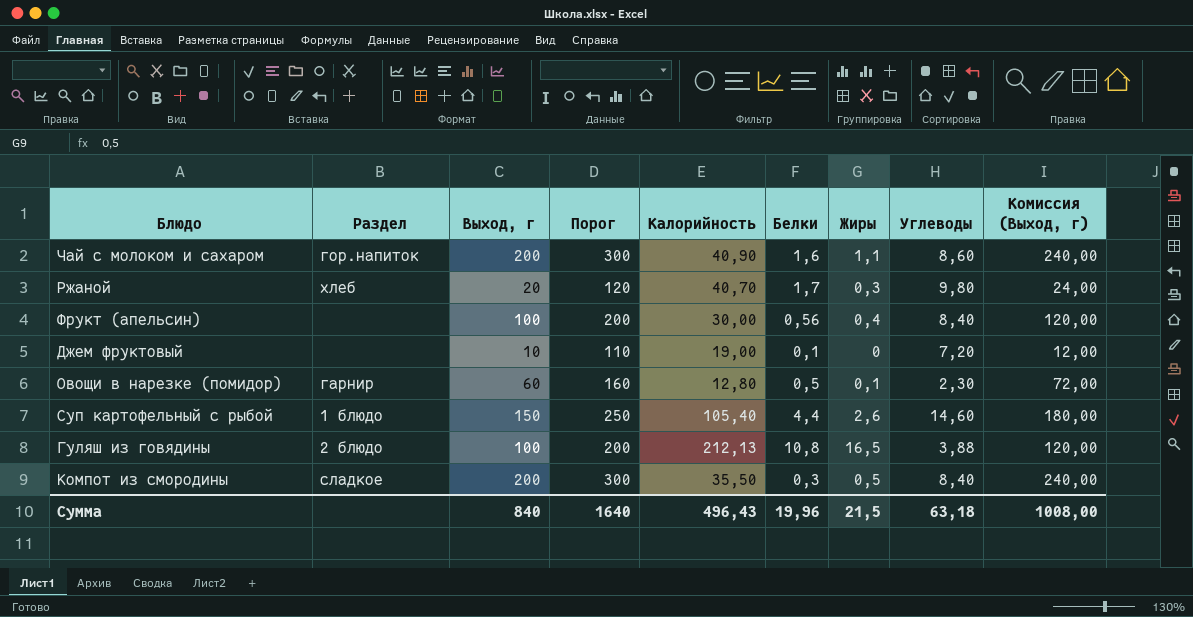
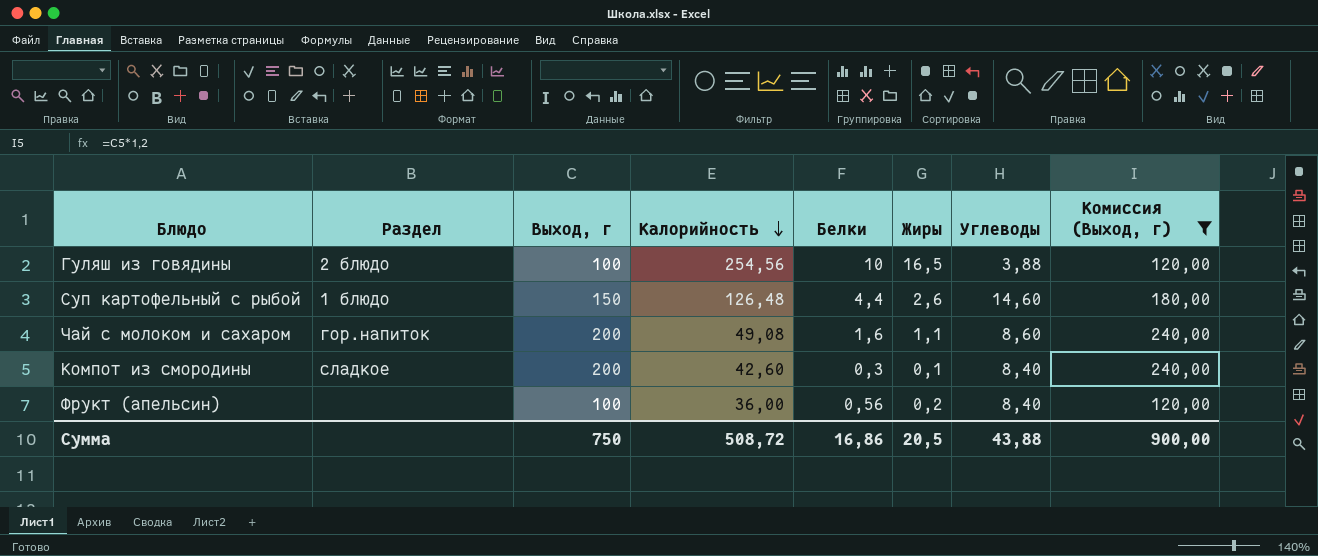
filter: none -> Комиссия (Выход, г) >= 120,00
row order: none -> Калорийность descending
column Порог | formula: [Выход, г] + 100 -> none
Гуляш из говядины | Калорийность: 212,13 -> 254,56
Гуляш из говядины | Белки: 10,8 -> 10
Суп картофельный с рыбой | Калорийность: 105,40 -> 126,48
Чай с молоком и сахаром | Калорийность: 40,90 -> 49,08
Компот из смородины | Калорийность: 35,50 -> 42,60
Компот из смородины | Жиры: 0,5 -> 0,1
Фрукт (апельсин) | Калорийность: 30,00 -> 36,00
Фрукт (апельсин) | Жиры: 0,4 -> 0,2
Сумма | Выход, г: 840 -> 750
Сумма | Калорийность: 496,43 -> 508,72
Сумма | Белки: 19,96 -> 16,86
Сумма | Жиры: 21,5 -> 20,5
Сумма | Углеводы: 63,18 -> 43,88
Сумма | Комиссия (Выход, г): 1008,00 -> 900,00

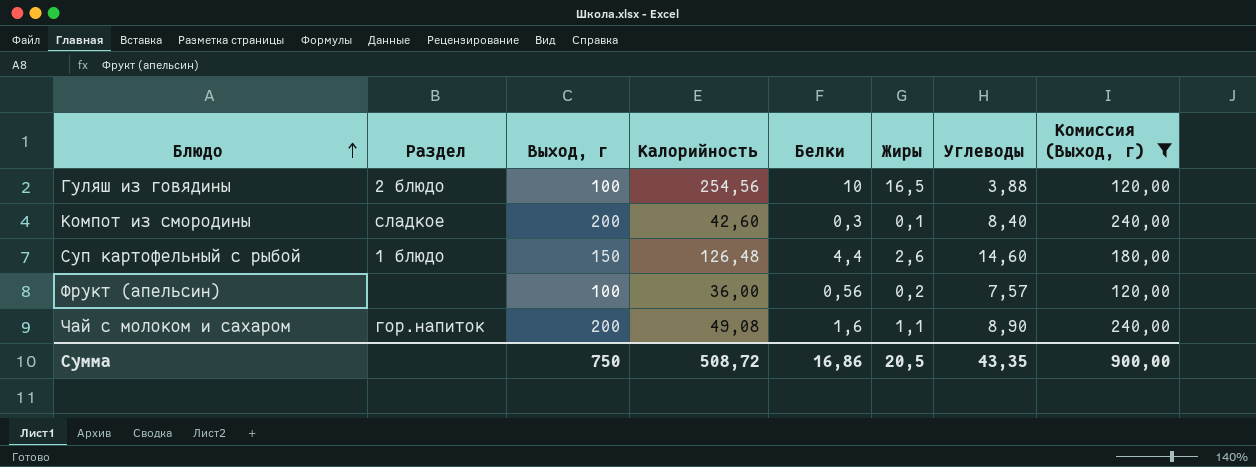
row order: Калорийность descending -> Блюдо ascending
Фрукт (апельсин) | Углеводы: 8,40 -> 7,57
Чай с молоком и сахаром | Углеводы: 8,60 -> 8,90
Сумма | Углеводы: 43,88 -> 43,35

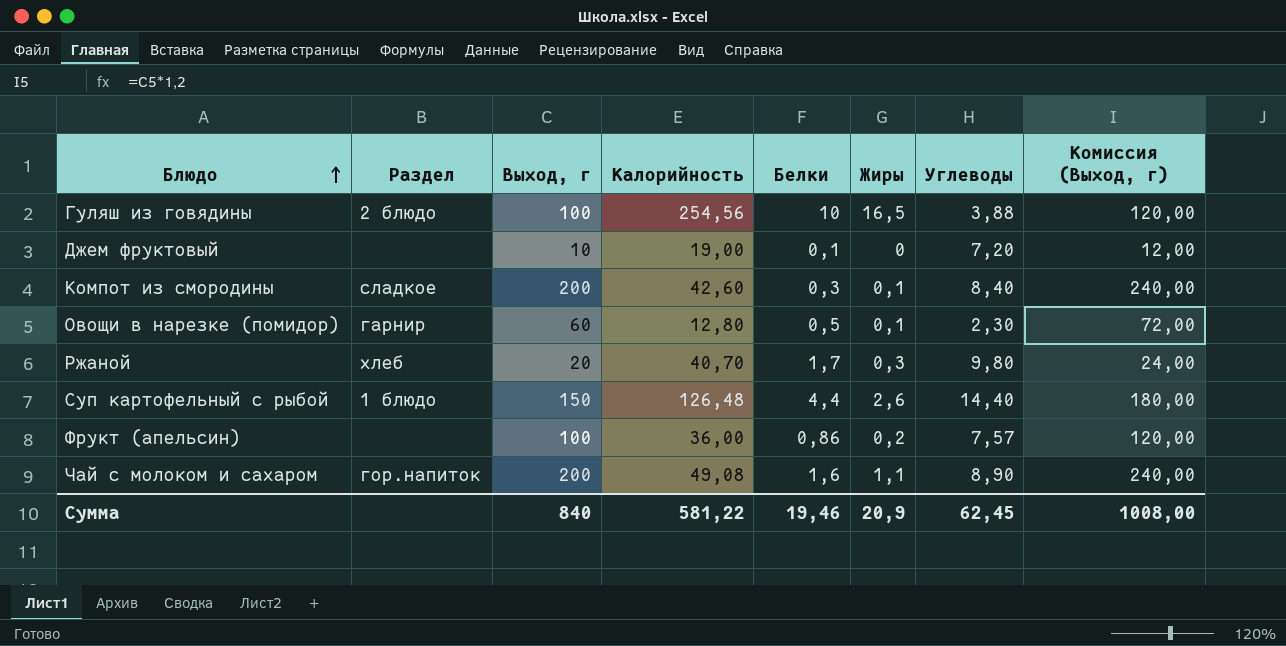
filter: Комиссия (Выход, г) >= 120,00 -> none
Суп картофельный с рыбой | Углеводы: 14,60 -> 14,40
Фрукт (апельсин) | Белки: 0,56 -> 0,86
Сумма | Выход, г: 750 -> 840
Сумма | Калорийность: 508,72 -> 581,22
Сумма | Белки: 16,86 -> 19,46
Сумма | Жиры: 20,5 -> 20,9
Сумма | Углеводы: 43,35 -> 62,45
Сумма | Комиссия (Выход, г): 900,00 -> 1008,00

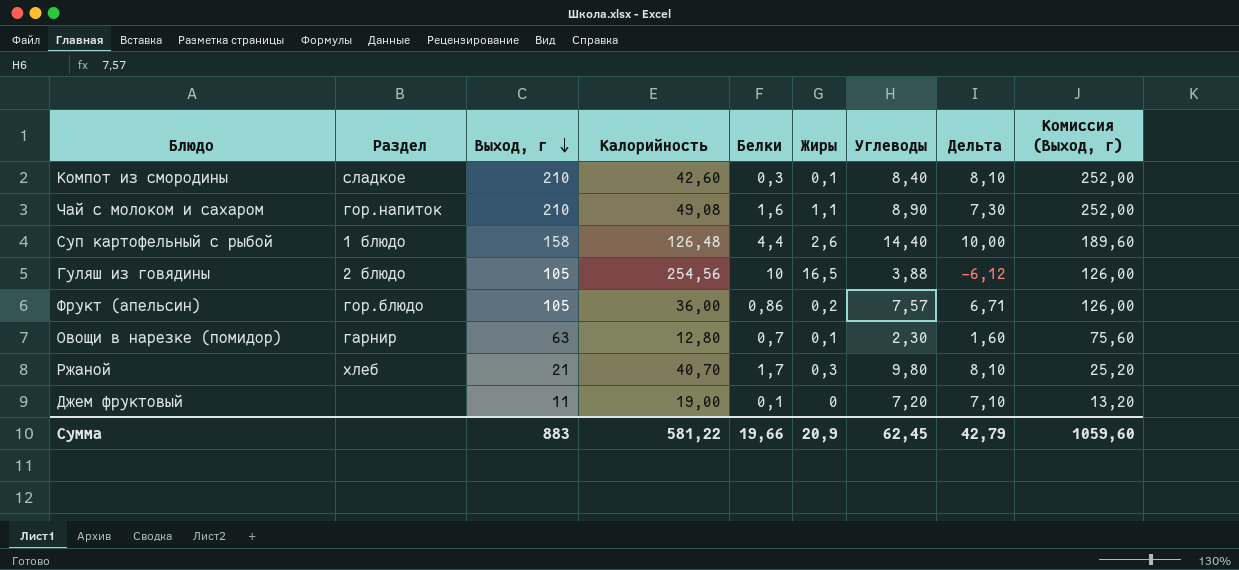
row order: Блюдо ascending -> Выход, г descending
column Дельта | formula: none -> [Углеводы] - [Белки]
Компот из смородины | Выход, г: 200 -> 210
Компот из смородины | Комиссия (Выход, г): 240,00 -> 252,00
Чай с молоком и сахаром | Выход, г: 200 -> 210
Чай с молоком и сахаром | Комиссия (Выход, г): 240,00 -> 252,00
Суп картофельный с рыбой | Выход, г: 150 -> 158
Суп картофельный с рыбой | Комиссия (Выход, г): 180,00 -> 189,60
Гуляш из говядины | Выход, г: 100 -> 105
Гуляш из говядины | Комиссия (Выход, г): 120,00 -> 126,00
Фрукт (апельсин) | Раздел: none -> гор.блюдо
Фрукт (апельсин) | Выход, г: 100 -> 105
Фрукт (апельсин) | Комиссия (Выход, г): 120,00 -> 126,00
Овощи в нарезке (помидор) | Выход, г: 60 -> 63
Овощи в нарезке (помидор) | Белки: 0,5 -> 0,7
Овощи в нарезке (помидор) | Комиссия (Выход, г): 72,00 -> 75,60
Ржаной | Выход, г: 20 -> 21
Ржаной | Комиссия (Выход, г): 24,00 -> 25,20
Джем фруктовый | Выход, г: 10 -> 11
Джем фруктовый | Комиссия (Выход, г): 12,00 -> 13,20
Сумма | Выход, г: 840 -> 883
Сумма | Белки: 19,46 -> 19,66
Сумма | Комиссия (Выход, г): 1008,00 -> 1059,60

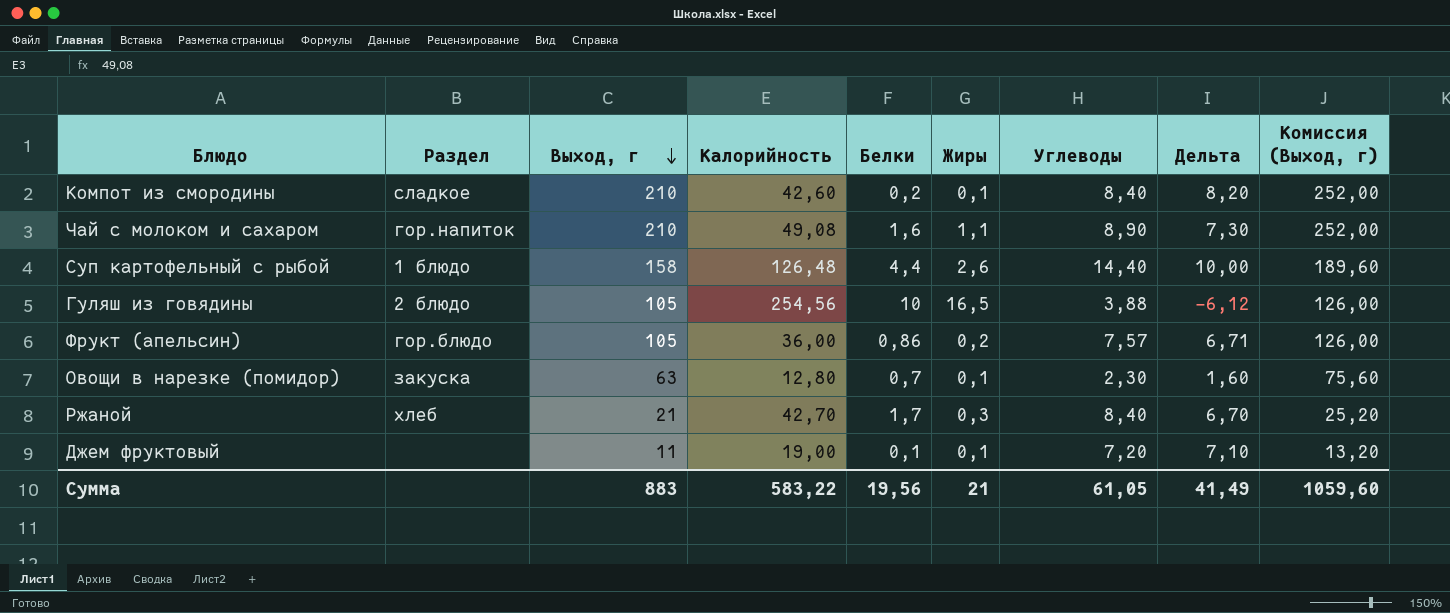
Компот из смородины | Белки: 0,3 -> 0,2
Компот из смородины | Дельта: 8,10 -> 8,20
Овощи в нарезке (помидор) | Раздел: гарнир -> закуска
Ржаной | Калорийность: 40,70 -> 42,70
Ржаной | Углеводы: 9,80 -> 8,40
Ржаной | Дельта: 8,10 -> 6,70
Джем фруктовый | Жиры: 0 -> 0,1
Сумма | Калорийность: 581,22 -> 583,22
Сумма | Белки: 19,66 -> 19,56
Сумма | Жиры: 20,9 -> 21
Сумма | Углеводы: 62,45 -> 61,05
Сумма | Дельта: 42,79 -> 41,49

